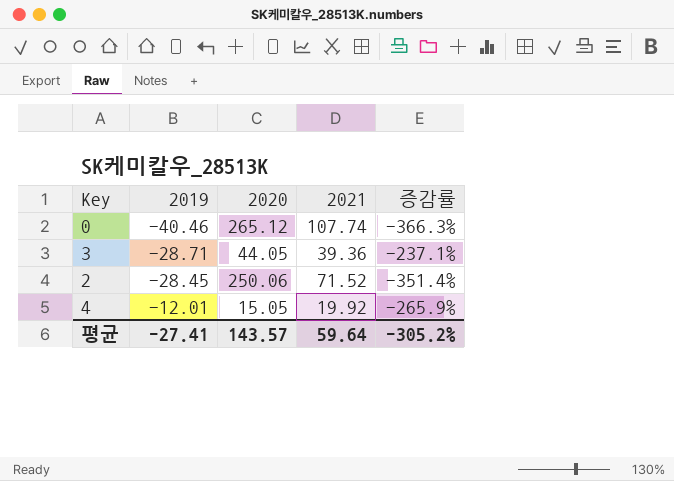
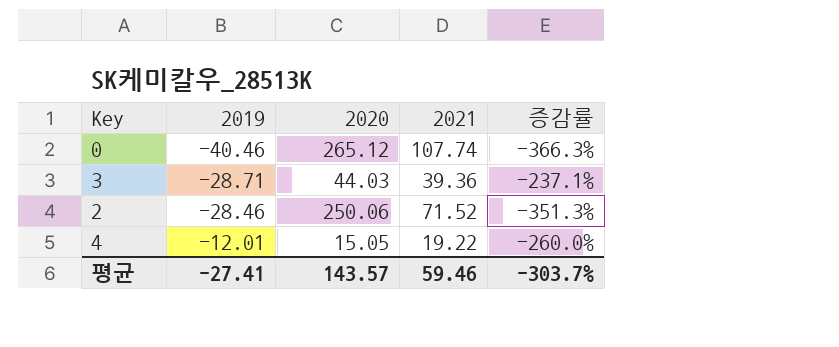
3 | 2020: 44.05 -> 44.03
2 | 2019: -28.45 -> -28.46
2 | 증감률: -351.4% -> -351.3%
4 | 2021: 19.92 -> 19.22
4 | 증감률: -265.9% -> -260.0%
평균 | 2021: 59.64 -> 59.46
평균 | 증감률: -305.2% -> -303.7%

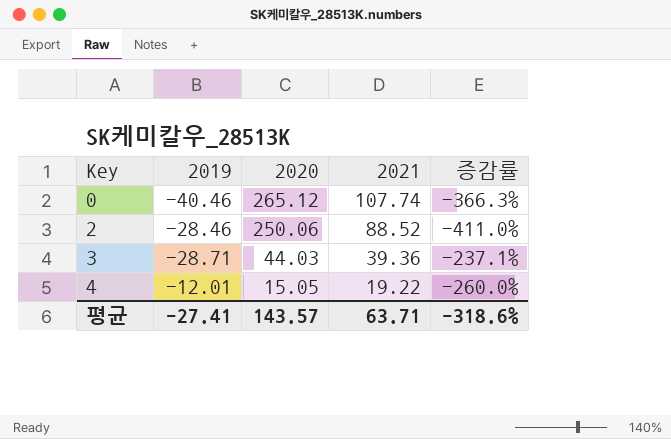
row order: 2019 ascending -> Key ascending
2 | 2021: 71.52 -> 88.52
2 | 증감률: -351.3% -> -411.0%
평균 | 2021: 59.46 -> 63.71
평균 | 증감률: -303.7% -> -318.6%

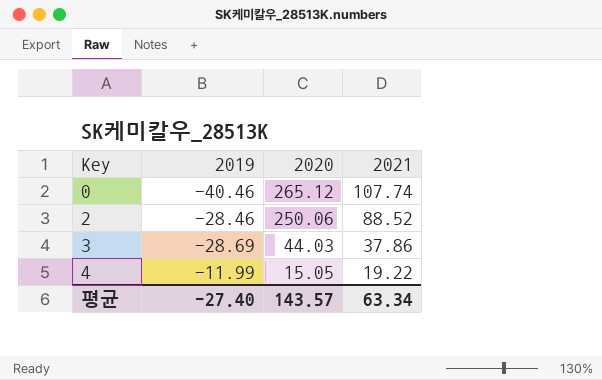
column 증감률 | formula: ([2021] - [2019]) / [2019] -> none
3 | 2019: -28.71 -> -28.69
3 | 2021: 39.36 -> 37.86
4 | 2019: -12.01 -> -11.99
평균 | 2019: -27.41 -> -27.40
평균 | 2021: 63.71 -> 63.34

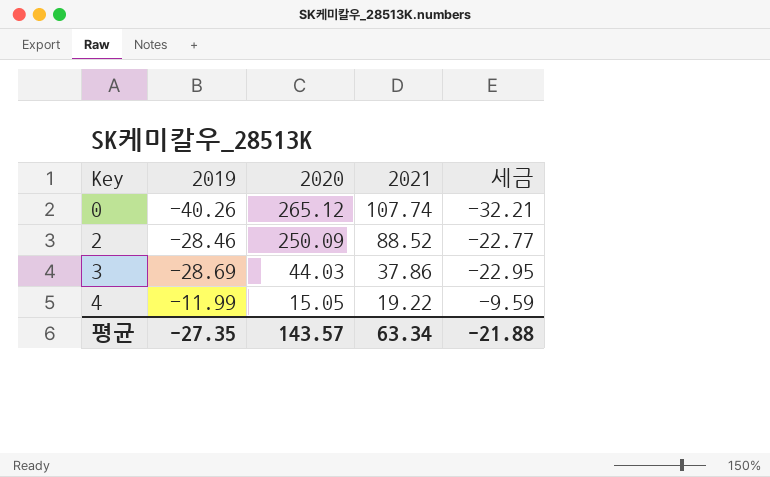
column 세금 | formula: none -> [2019] * 0.8
0 | 2019: -40.46 -> -40.26
2 | 2020: 250.06 -> 250.09
평균 | 2019: -27.40 -> -27.35

